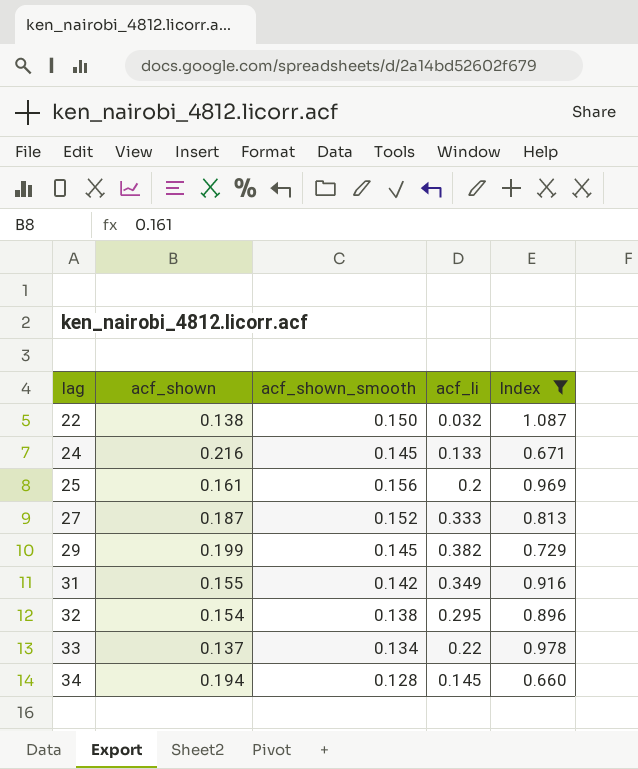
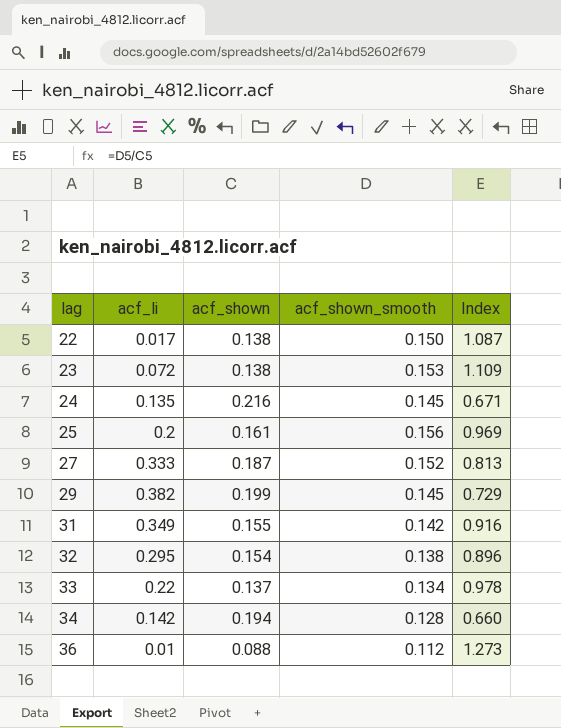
filter: Index <= 1.087 -> none
column acf_li | position: 4 -> 2
22 | acf_li: 0.032 -> 0.017
24 | acf_li: 0.133 -> 0.135
34 | acf_li: 0.145 -> 0.142

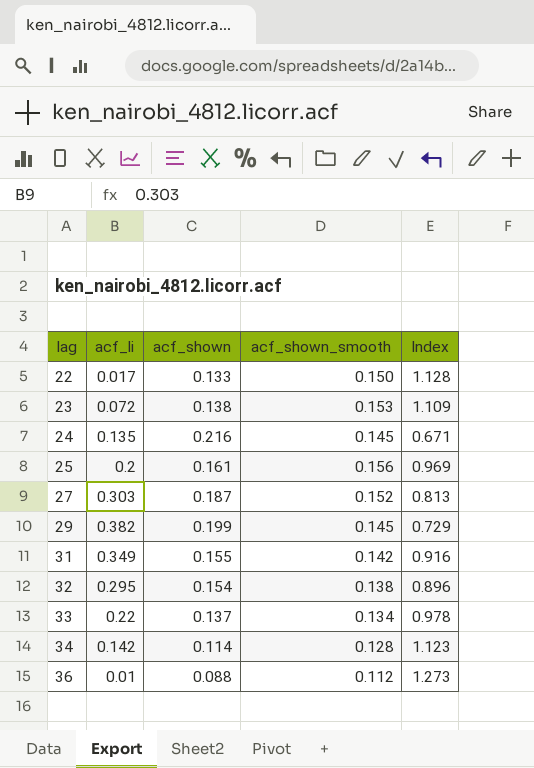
22 | acf_shown: 0.138 -> 0.133
22 | Index: 1.087 -> 1.128
27 | acf_li: 0.333 -> 0.303
34 | acf_shown: 0.194 -> 0.114
34 | Index: 0.660 -> 1.123

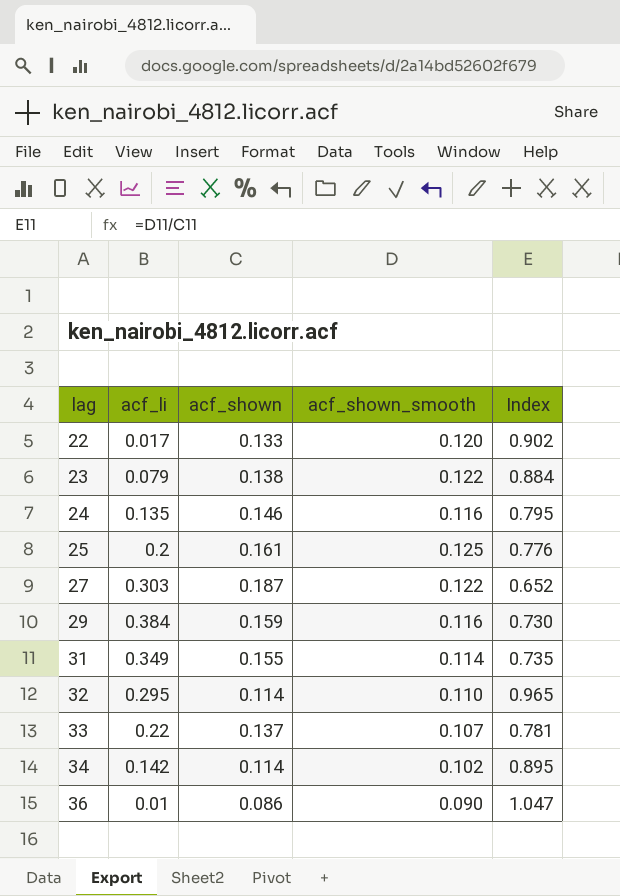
22 | acf_shown_smooth: 0.150 -> 0.120
22 | Index: 1.128 -> 0.902
23 | acf_li: 0.072 -> 0.079
23 | acf_shown_smooth: 0.153 -> 0.122
23 | Index: 1.109 -> 0.884
24 | acf_shown: 0.216 -> 0.146
24 | acf_shown_smooth: 0.145 -> 0.116
24 | Index: 0.671 -> 0.795
25 | acf_shown_smooth: 0.156 -> 0.125
25 | Index: 0.969 -> 0.776
27 | acf_shown_smooth: 0.152 -> 0.122
27 | Index: 0.813 -> 0.652
29 | acf_li: 0.382 -> 0.384
29 | acf_shown: 0.199 -> 0.159
29 | acf_shown_smooth: 0.145 -> 0.116
29 | Index: 0.729 -> 0.730
31 | acf_shown_smooth: 0.142 -> 0.114
31 | Index: 0.916 -> 0.735
32 | acf_shown: 0.154 -> 0.114
32 | acf_shown_smooth: 0.138 -> 0.110
32 | Index: 0.896 -> 0.965
33 | acf_shown_smooth: 0.134 -> 0.107
33 | Index: 0.978 -> 0.781
34 | acf_shown_smooth: 0.128 -> 0.102
34 | Index: 1.123 -> 0.895
36 | acf_shown: 0.088 -> 0.086
36 | acf_shown_smooth: 0.112 -> 0.090
36 | Index: 1.273 -> 1.047

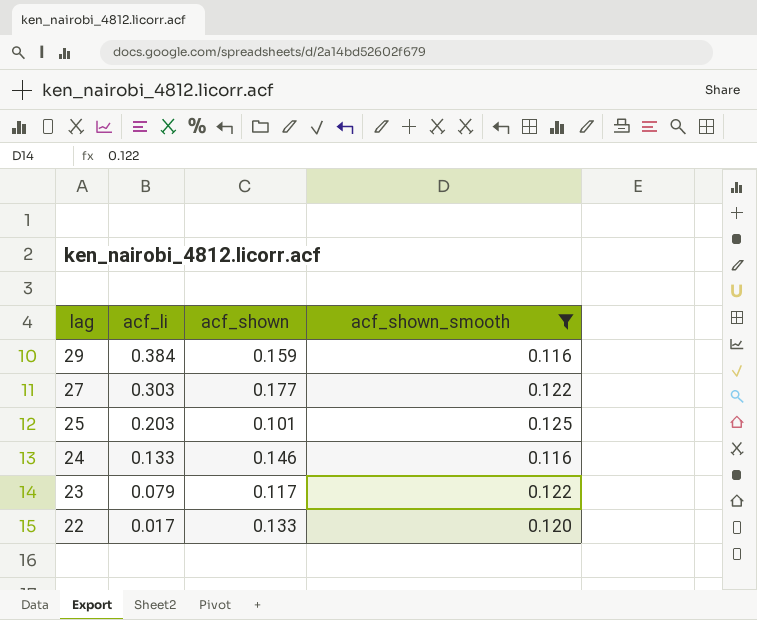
filter: none -> acf_shown_smooth >= 0.116
row order: lag ascending -> lag descending
column Index | formula: [acf_shown_smooth] / [acf_shown] -> none
27 | acf_shown: 0.187 -> 0.177
25 | acf_li: 0.2 -> 0.203
25 | acf_shown: 0.161 -> 0.101
24 | acf_li: 0.135 -> 0.133
23 | acf_shown: 0.138 -> 0.117

